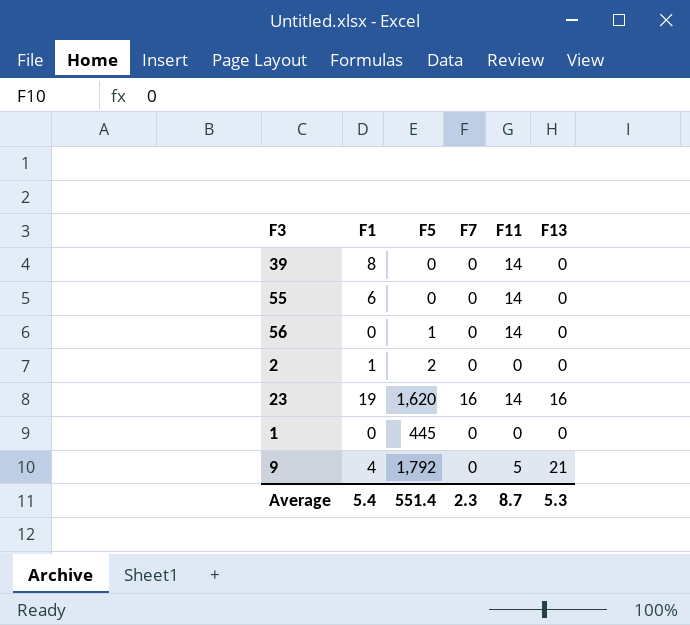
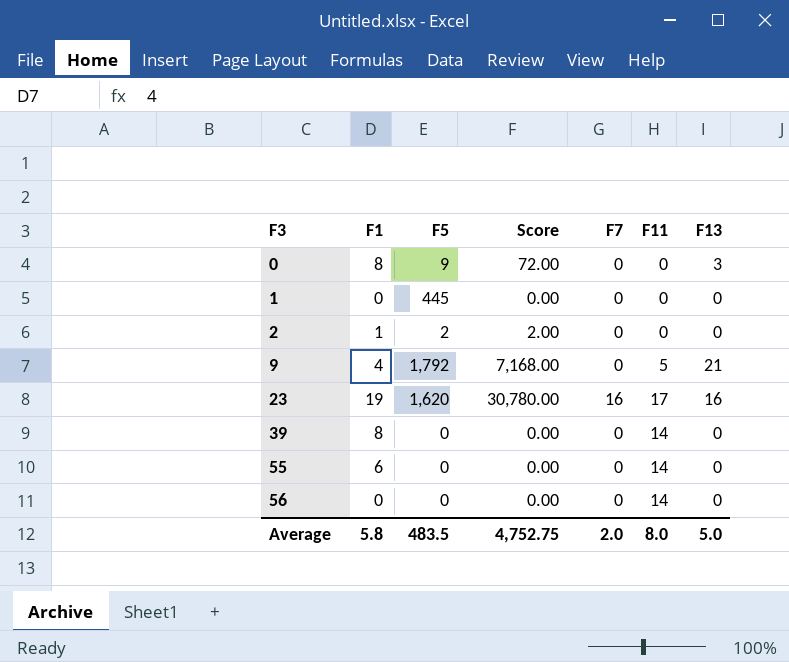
row order: none -> F3 ascending
column Score | formula: none -> [F1] * [F5]
row 0: none -> 8 | 9 | 72.00 | 0 | 0 | 3
23 | F11: 14 -> 17
56 | F5: 1 -> 0
Average | F1: 5.4 -> 5.8
Average | F5: 551.4 -> 483.5
Average | F7: 2.3 -> 2.0
Average | F11: 8.7 -> 8.0
Average | F13: 5.3 -> 5.0

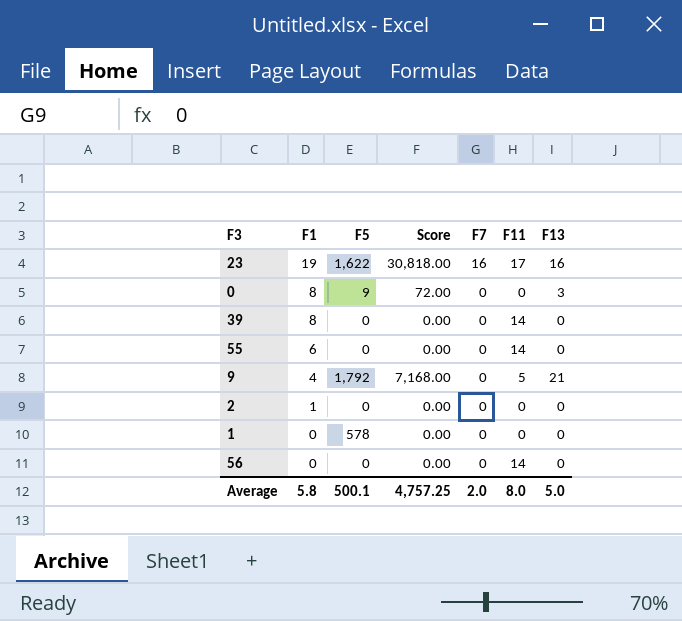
row order: F3 ascending -> F1 descending
23 | F5: 1,620 -> 1,622
23 | Score: 30,780.00 -> 30,818.00
2 | F5: 2 -> 0
2 | Score: 2.00 -> 0.00
1 | F5: 445 -> 578
Average | F5: 483.5 -> 500.1
Average | Score: 4,752.75 -> 4,757.25

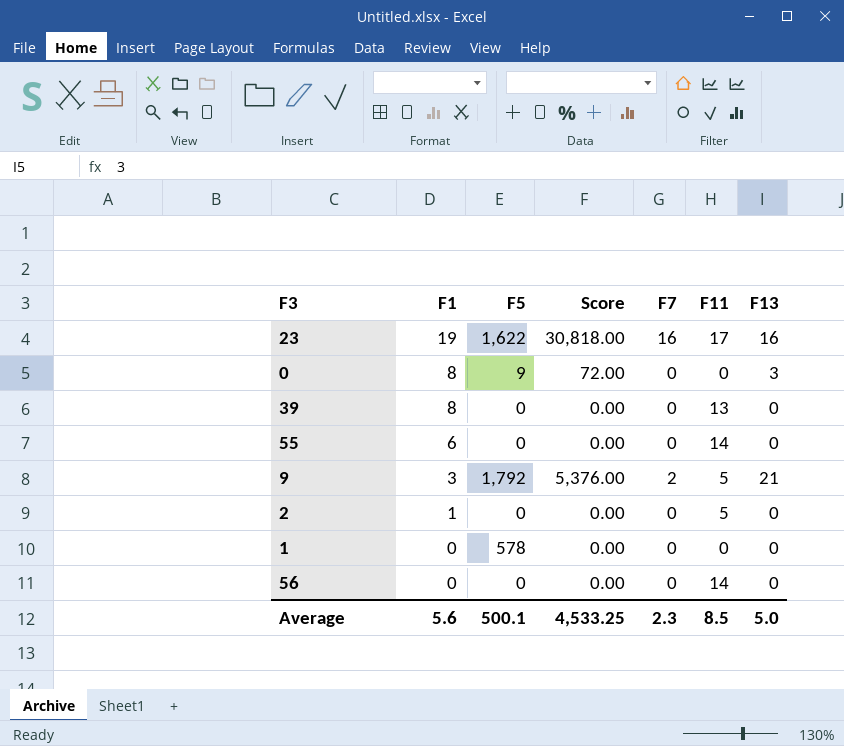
39 | F11: 14 -> 13
9 | F1: 4 -> 3
9 | Score: 7,168.00 -> 5,376.00
9 | F7: 0 -> 2
2 | F11: 0 -> 5
Average | F1: 5.8 -> 5.6
Average | Score: 4,757.25 -> 4,533.25
Average | F7: 2.0 -> 2.3
Average | F11: 8.0 -> 8.5

